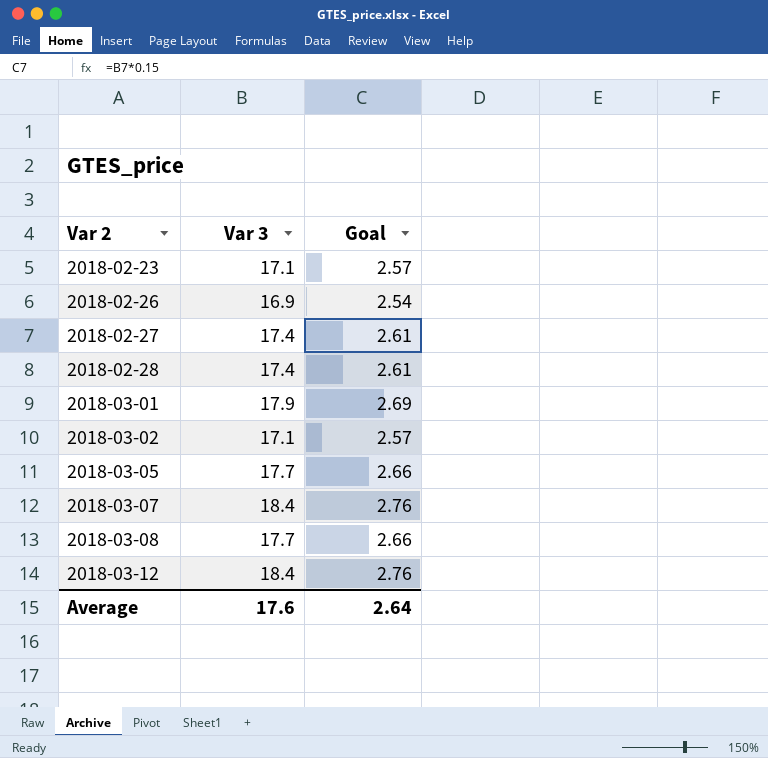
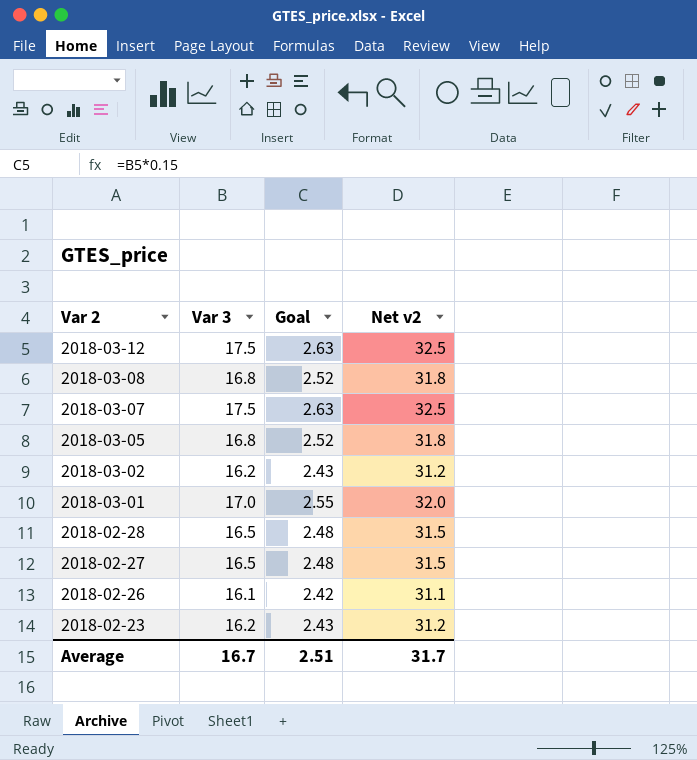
row order: Var 2 ascending -> Var 2 descending
column Net v2 | formula: none -> [Var 3] + 15
2018-03-12 | Var 3: 18.4 -> 17.5
2018-03-12 | Goal: 2.76 -> 2.63
2018-03-08 | Var 3: 17.7 -> 16.8
2018-03-08 | Goal: 2.66 -> 2.52
2018-03-07 | Var 3: 18.4 -> 17.5
2018-03-07 | Goal: 2.76 -> 2.63
2018-03-05 | Var 3: 17.7 -> 16.8
2018-03-05 | Goal: 2.66 -> 2.52
2018-03-02 | Var 3: 17.1 -> 16.2
2018-03-02 | Goal: 2.57 -> 2.43
2018-03-01 | Var 3: 17.9 -> 17.0
2018-03-01 | Goal: 2.69 -> 2.55
2018-02-28 | Var 3: 17.4 -> 16.5
2018-02-28 | Goal: 2.61 -> 2.48
2018-02-27 | Var 3: 17.4 -> 16.5
2018-02-27 | Goal: 2.61 -> 2.48
2018-02-26 | Var 3: 16.9 -> 16.1
2018-02-26 | Goal: 2.54 -> 2.42
2018-02-23 | Var 3: 17.1 -> 16.2
2018-02-23 | Goal: 2.57 -> 2.43
Average | Var 3: 17.6 -> 16.7
Average | Goal: 2.64 -> 2.51

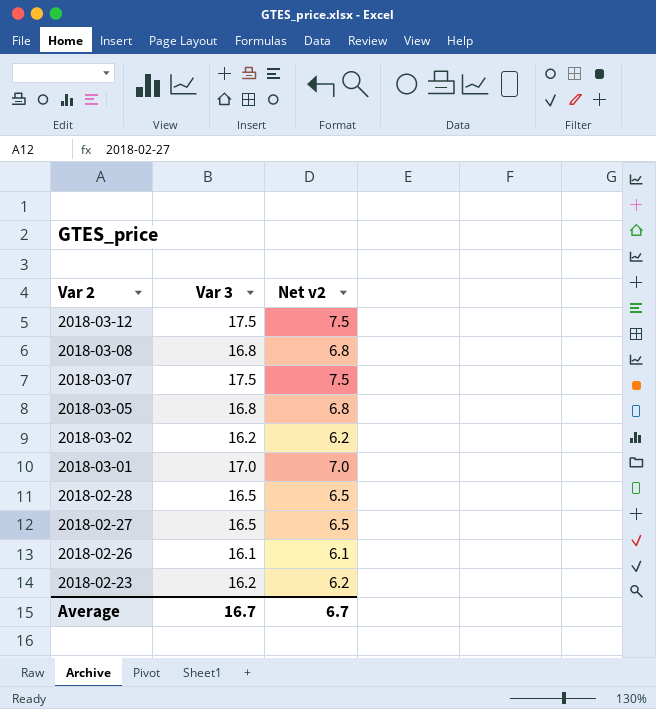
column Goal | formula: [Var 3] * 0.15 -> none
column Net v2 | formula: [Var 3] + 15 -> [Var 3] - 10
Average | Net v2: 31.7 -> 6.7

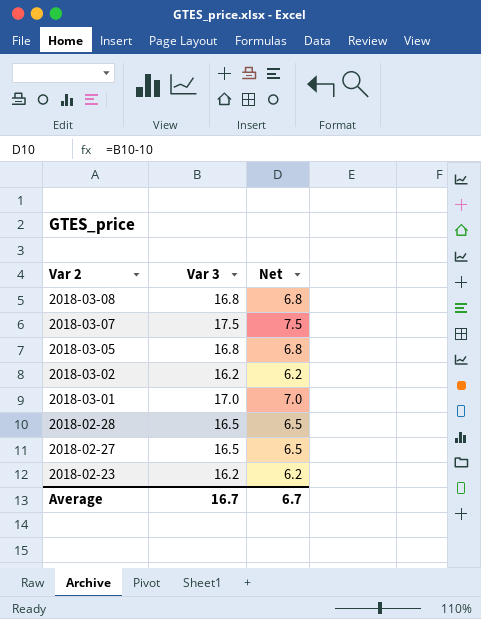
column name: Net v2 -> Net
row 2018-03-12: 17.5 | 7.5 -> none
row 2018-02-26: 16.1 | 6.1 -> none

